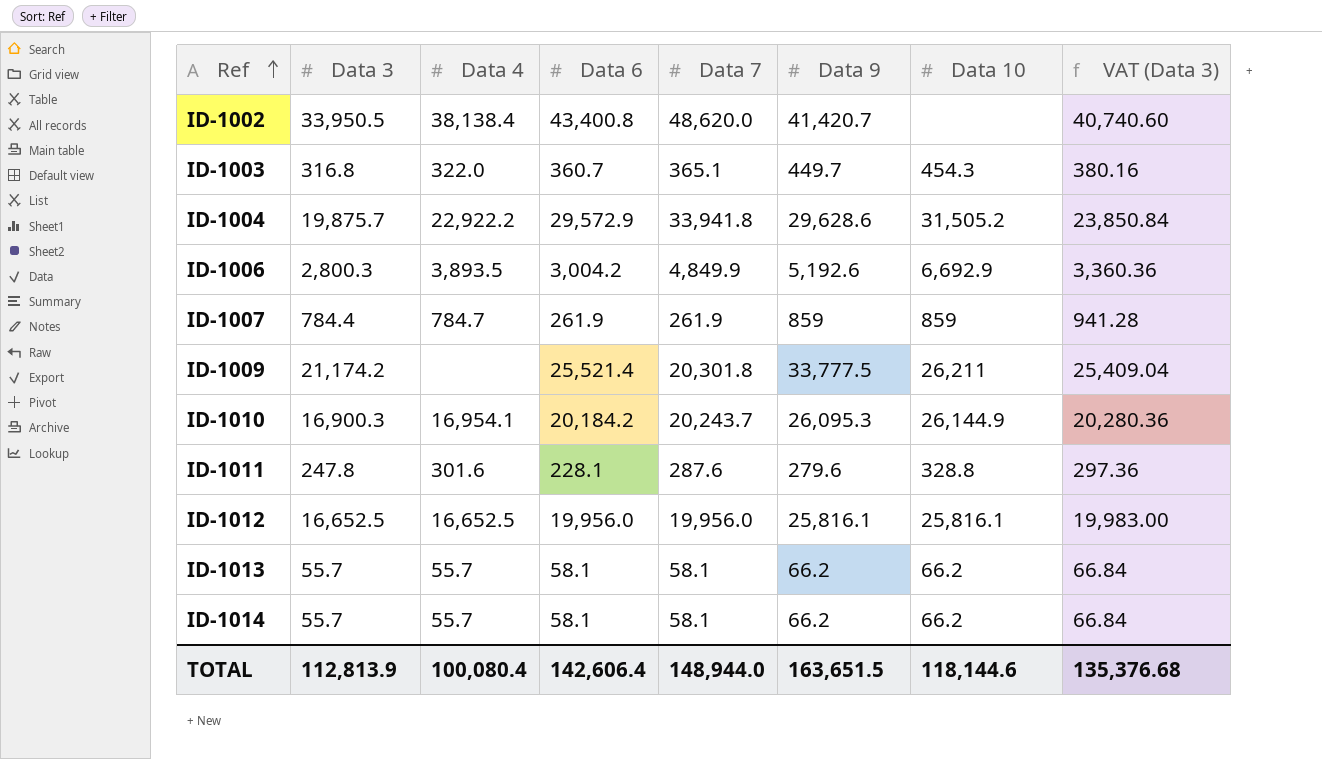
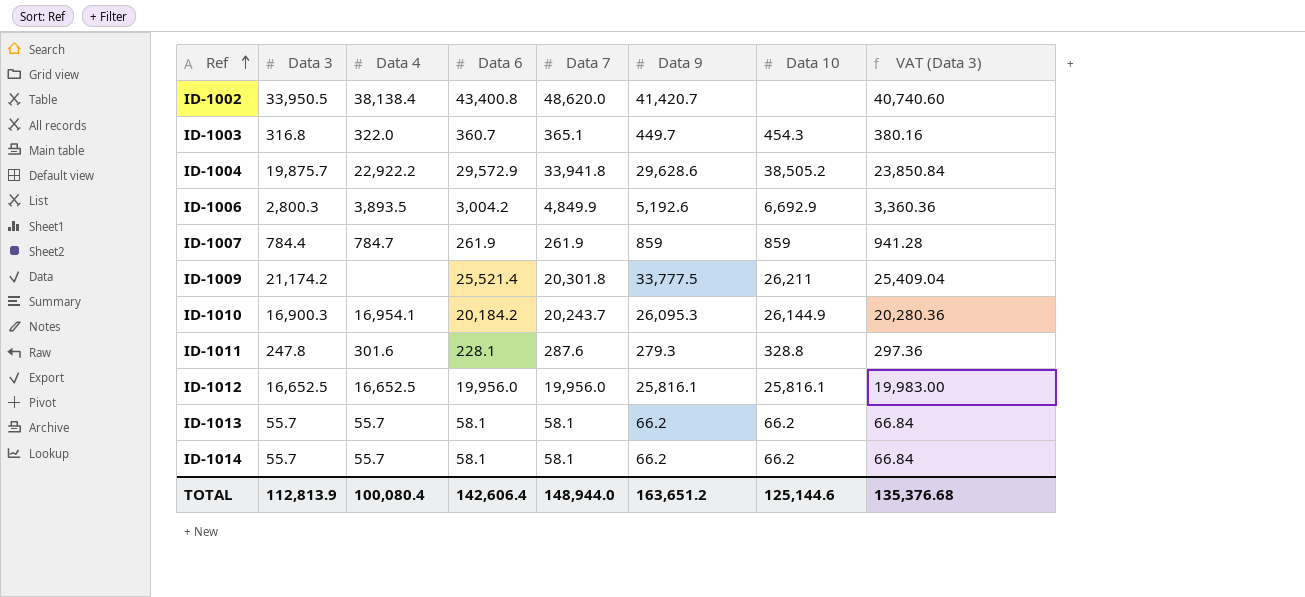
ID-1004 | Data 10: 31,505.2 -> 38,505.2
ID-1011 | Data 9: 279.6 -> 279.3
TOTAL | Data 9: 163,651.5 -> 163,651.2
TOTAL | Data 10: 118,144.6 -> 125,144.6

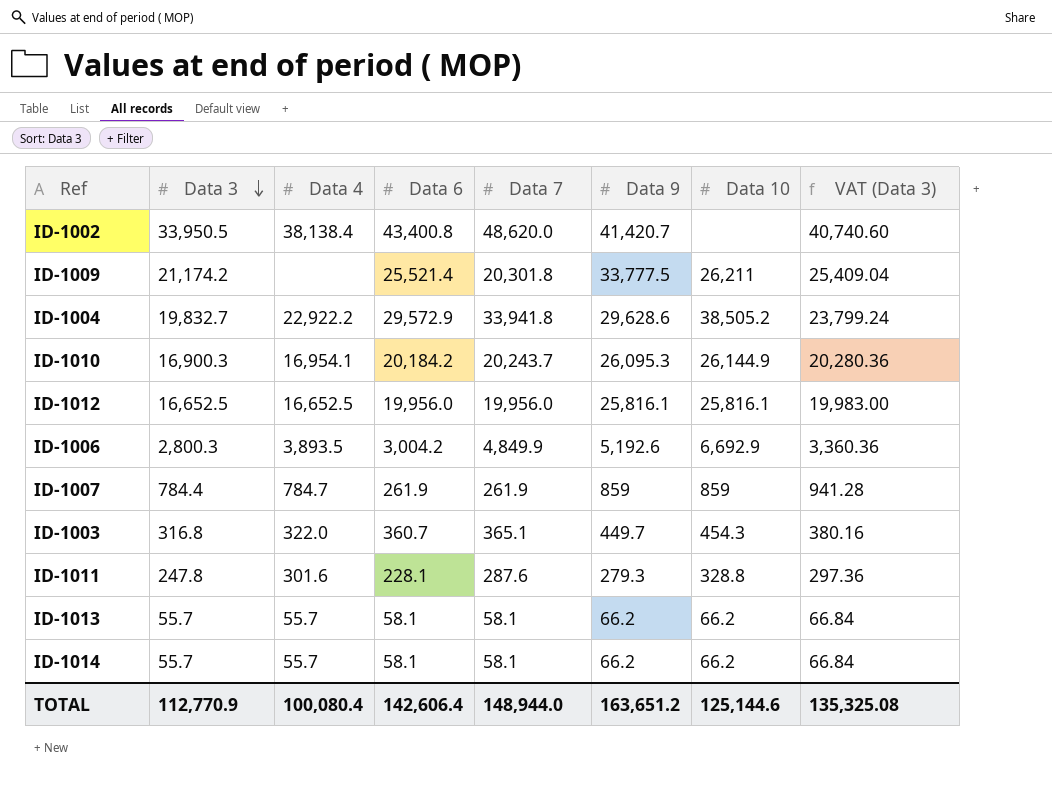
row order: Ref ascending -> Data 3 descending
ID-1004 | Data 3: 19,875.7 -> 19,832.7
ID-1004 | VAT (Data 3): 23,850.84 -> 23,799.24
TOTAL | Data 3: 112,813.9 -> 112,770.9
TOTAL | VAT (Data 3): 135,376.68 -> 135,325.08

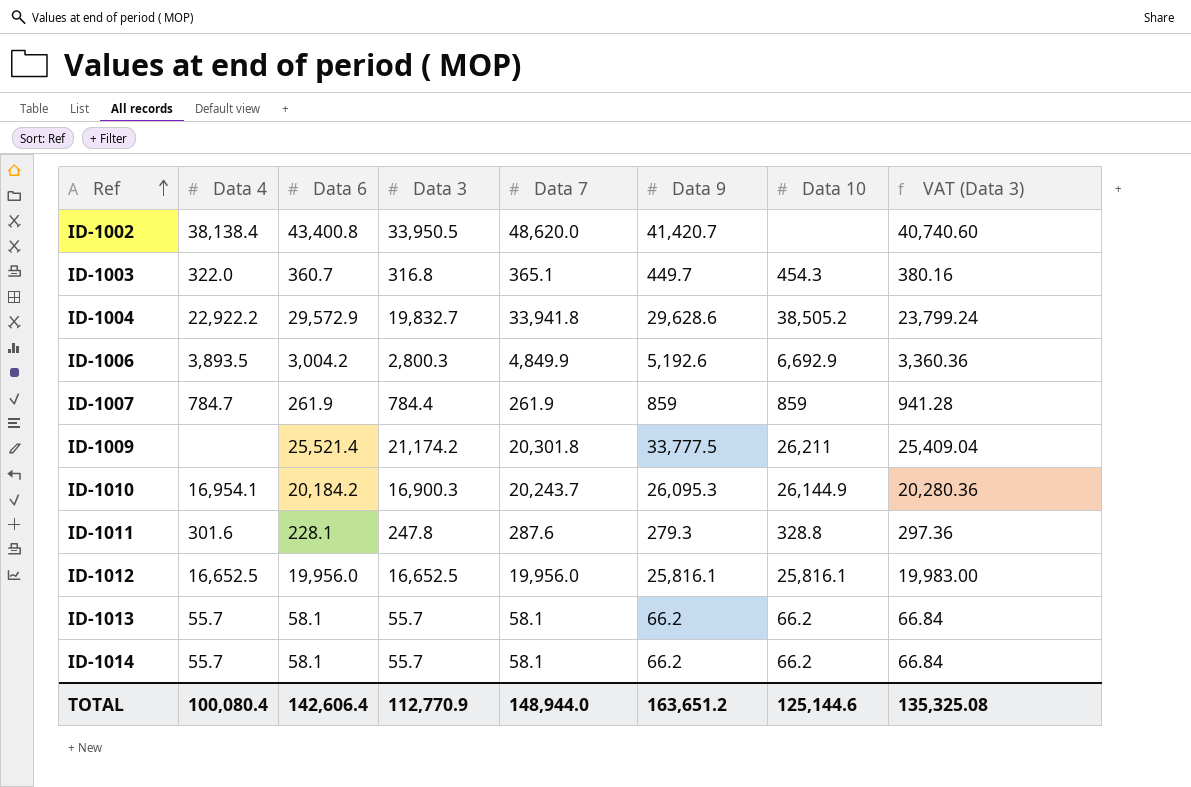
row order: Data 3 descending -> Ref ascending
column Data 3 | position: 2 -> 4

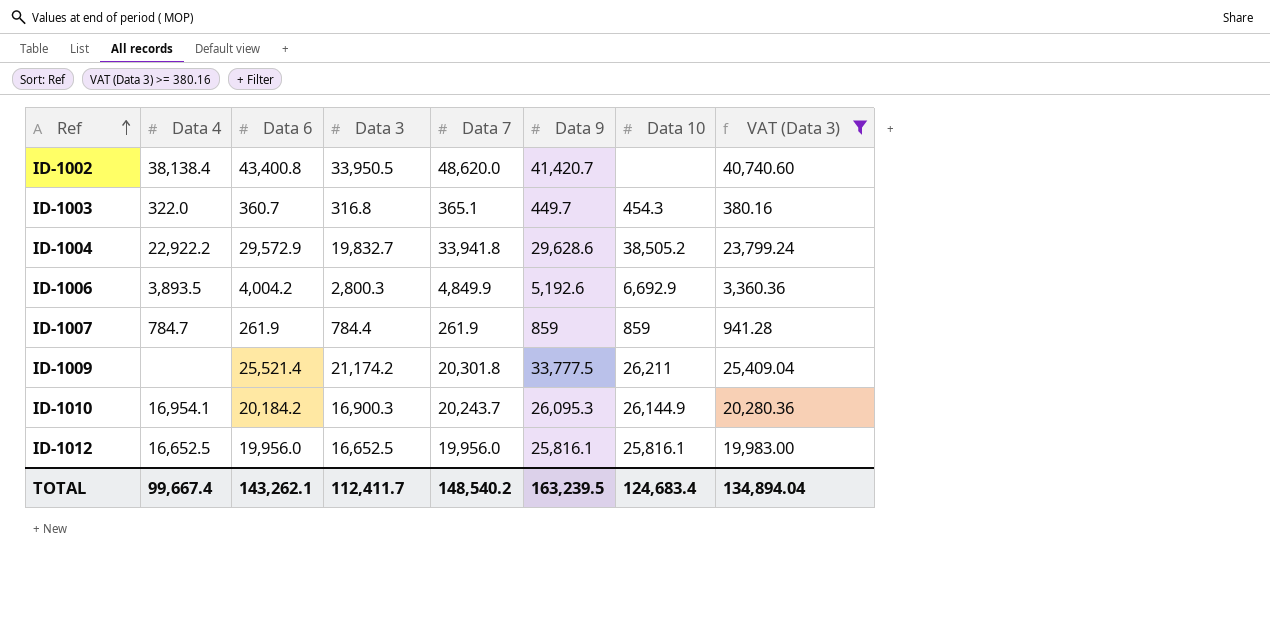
filter: none -> VAT (Data 3) >= 380.16
ID-1006 | Data 6: 3,004.2 -> 4,004.2
TOTAL | Data 4: 100,080.4 -> 99,667.4
TOTAL | Data 6: 142,606.4 -> 143,262.1
TOTAL | Data 3: 112,770.9 -> 112,411.7
TOTAL | Data 7: 148,944.0 -> 148,540.2
TOTAL | Data 9: 163,651.2 -> 163,239.5
TOTAL | Data 10: 125,144.6 -> 124,683.4
TOTAL | VAT (Data 3): 135,325.08 -> 134,894.04

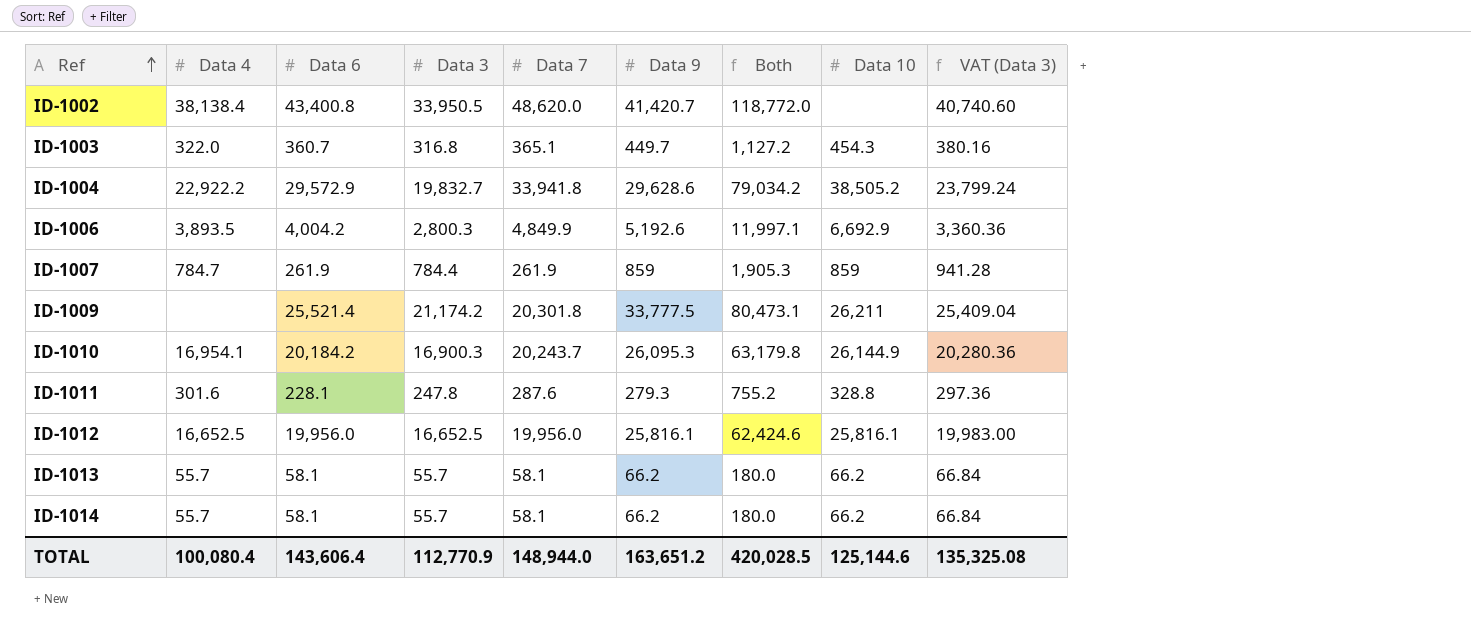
filter: VAT (Data 3) >= 380.16 -> none
column Both | formula: none -> [Data 6] + [Data 3] + [Data 9]
TOTAL | Data 4: 99,667.4 -> 100,080.4
TOTAL | Data 6: 143,262.1 -> 143,606.4
TOTAL | Data 3: 112,411.7 -> 112,770.9
TOTAL | Data 7: 148,540.2 -> 148,944.0
TOTAL | Data 9: 163,239.5 -> 163,651.2
TOTAL | Data 10: 124,683.4 -> 125,144.6
TOTAL | VAT (Data 3): 134,894.04 -> 135,325.08

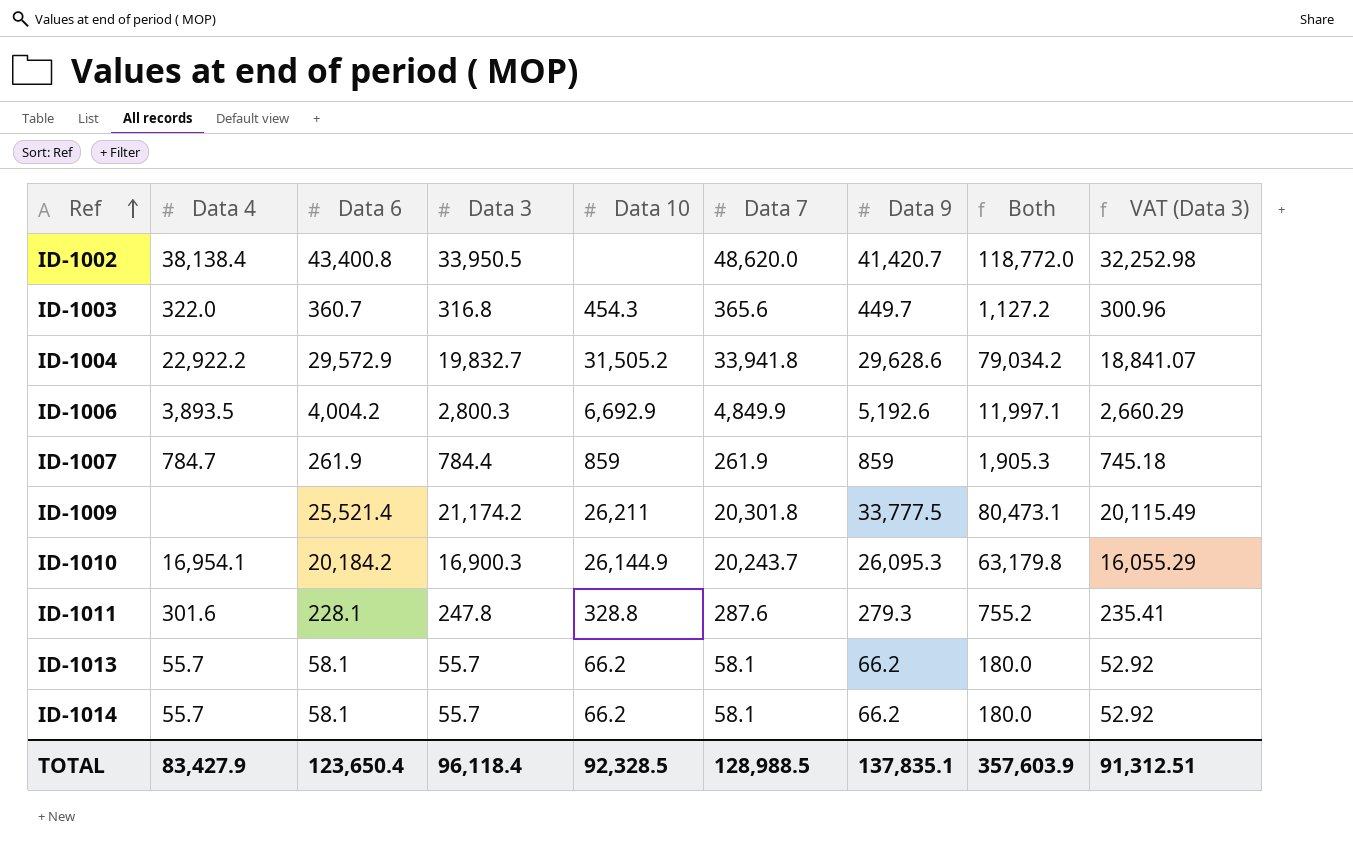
column Data 10 | position: 8 -> 5
column VAT (Data 3) | formula: [Data 3] * 1.2 -> [Data 3] * 0.95
row ID-1012: 16,652.5 | 19,956.0 | 16,652.5 | 19,956.0 | 25,816.1 | 62,424.6 | 25,816.1 | 19,983.00 -> none
ID-1003 | Data 7: 365.1 -> 365.6
ID-1004 | Data 10: 38,505.2 -> 31,505.2
TOTAL | Data 4: 100,080.4 -> 83,427.9
TOTAL | Data 6: 143,606.4 -> 123,650.4
TOTAL | Data 3: 112,770.9 -> 96,118.4
TOTAL | Data 10: 125,144.6 -> 92,328.5
TOTAL | Data 7: 148,944.0 -> 128,988.5
TOTAL | Data 9: 163,651.2 -> 137,835.1
TOTAL | Both: 420,028.5 -> 357,603.9
TOTAL | VAT (Data 3): 135,325.08 -> 91,312.51

